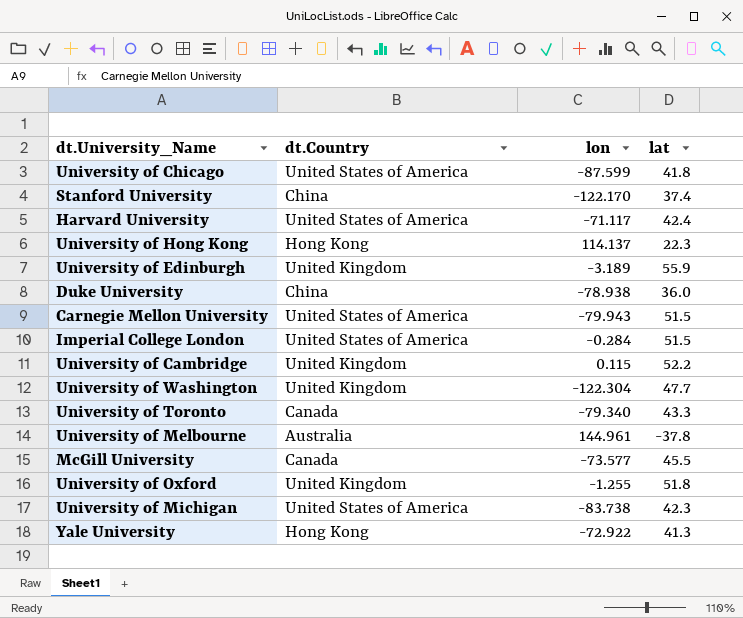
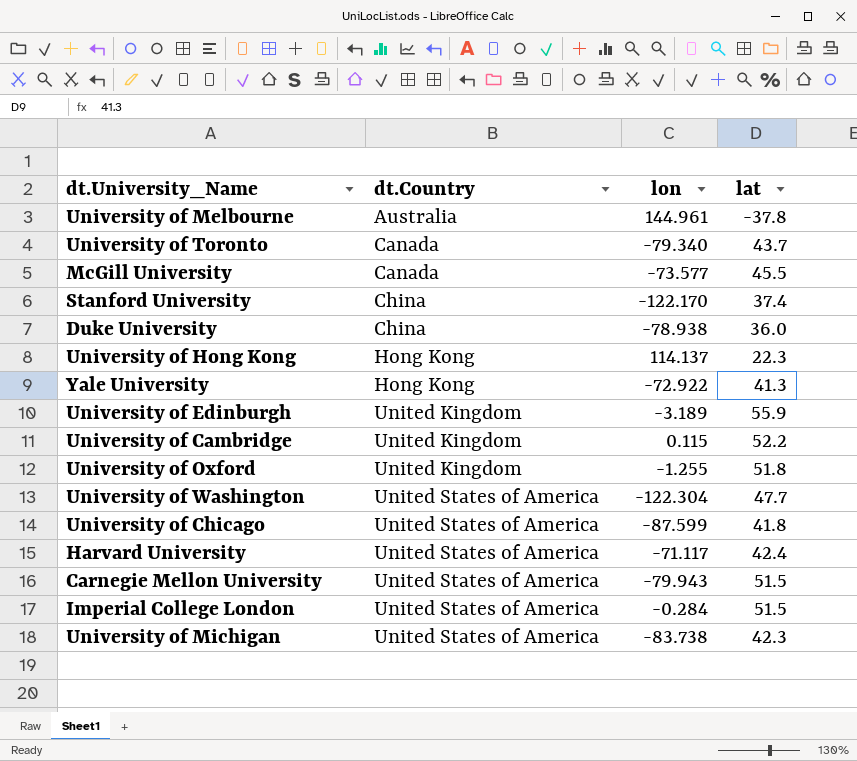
row order: none -> dt.Country ascending
University of Toronto | lat: 43.3 -> 43.7
University of Washington | dt.Country: United Kingdom -> United States of America

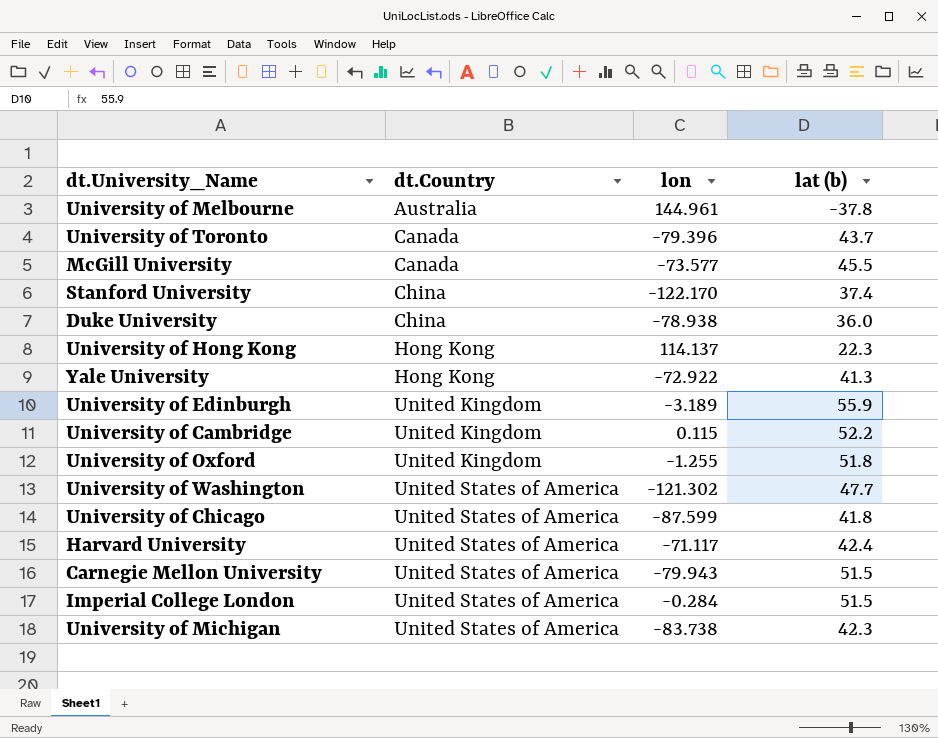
column name: lat -> lat (b)
University of Toronto | lon: -79.340 -> -79.396
University of Washington | lon: -122.304 -> -121.302

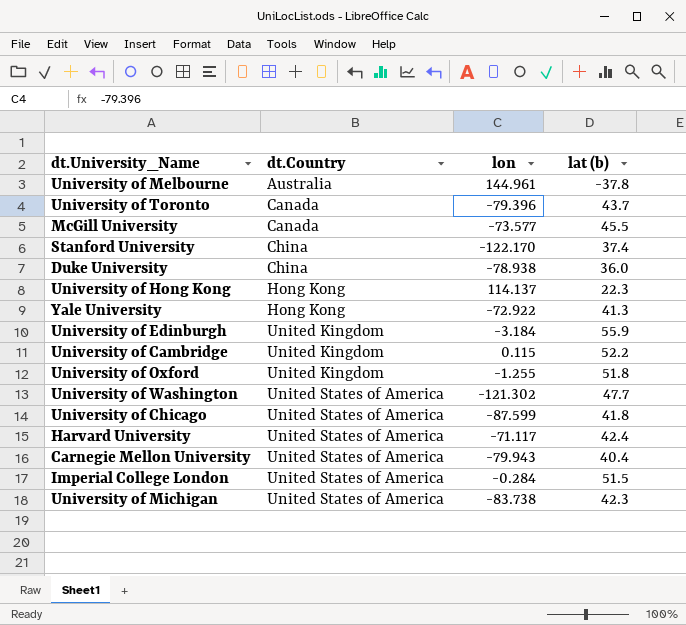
University of Edinburgh | lon: -3.189 -> -3.184
Carnegie Mellon University | lat (b): 51.5 -> 40.4

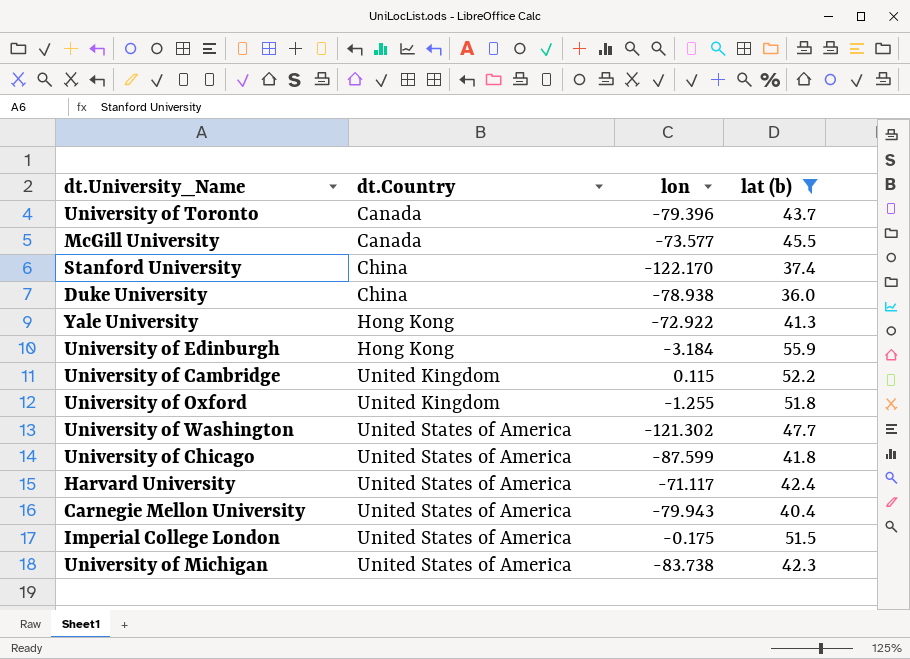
filter: none -> lat (b) >= 36.0
University of Edinburgh | dt.Country: United Kingdom -> Hong Kong
Imperial College London | lon: -0.284 -> -0.175

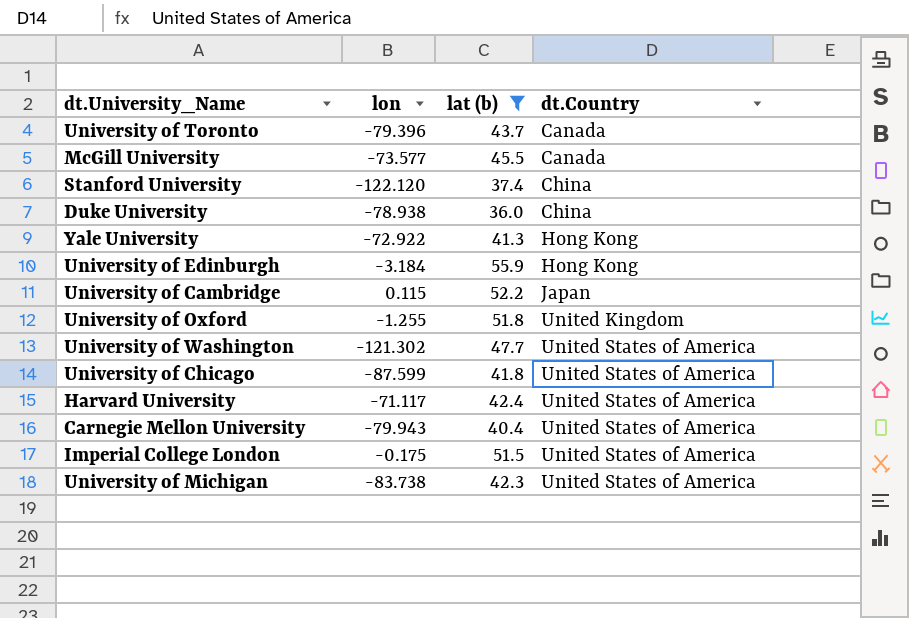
column dt.Country | position: 2 -> 4
Stanford University | lon: -122.170 -> -122.120
University of Cambridge | dt.Country: United Kingdom -> Japan

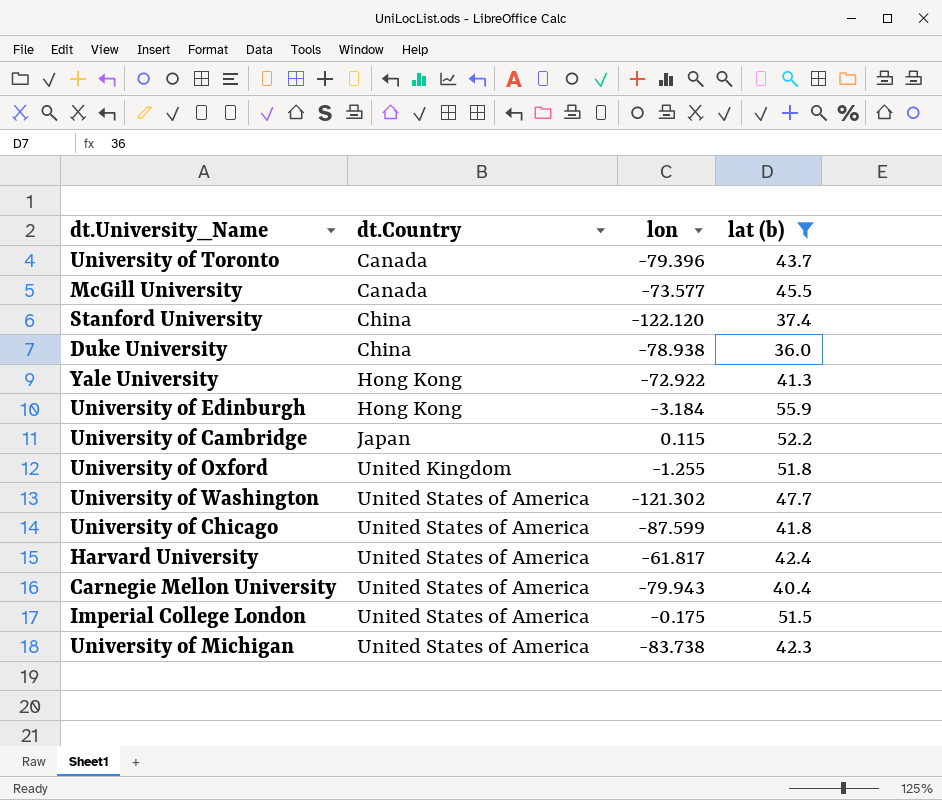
column dt.Country | position: 4 -> 2
Harvard University | lon: -71.117 -> -61.817

